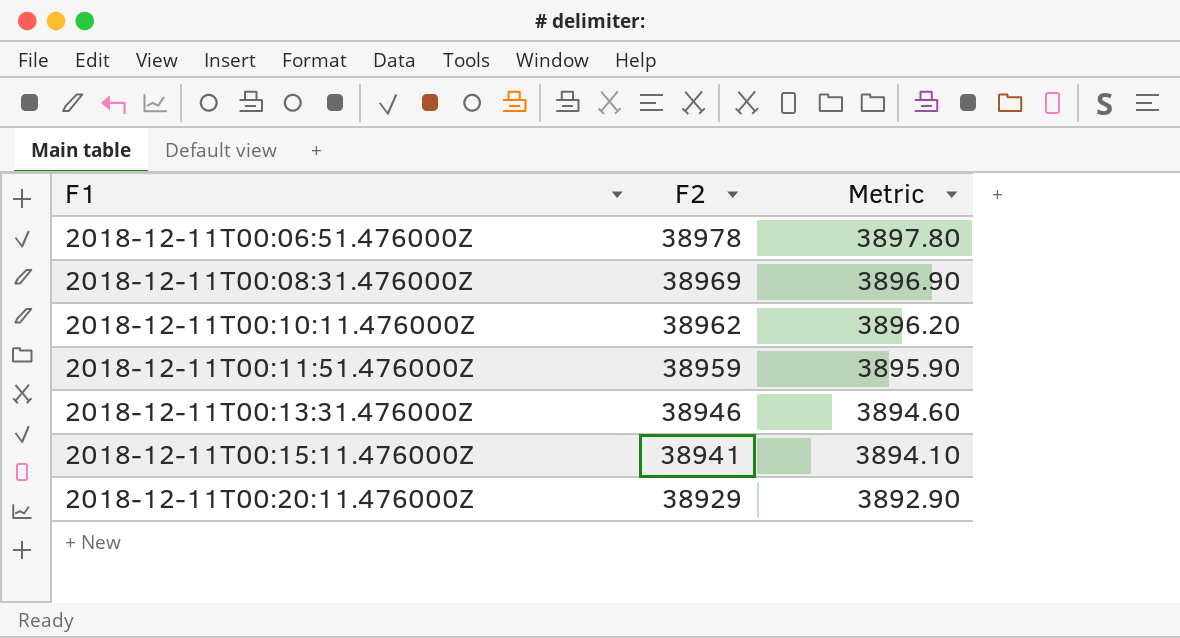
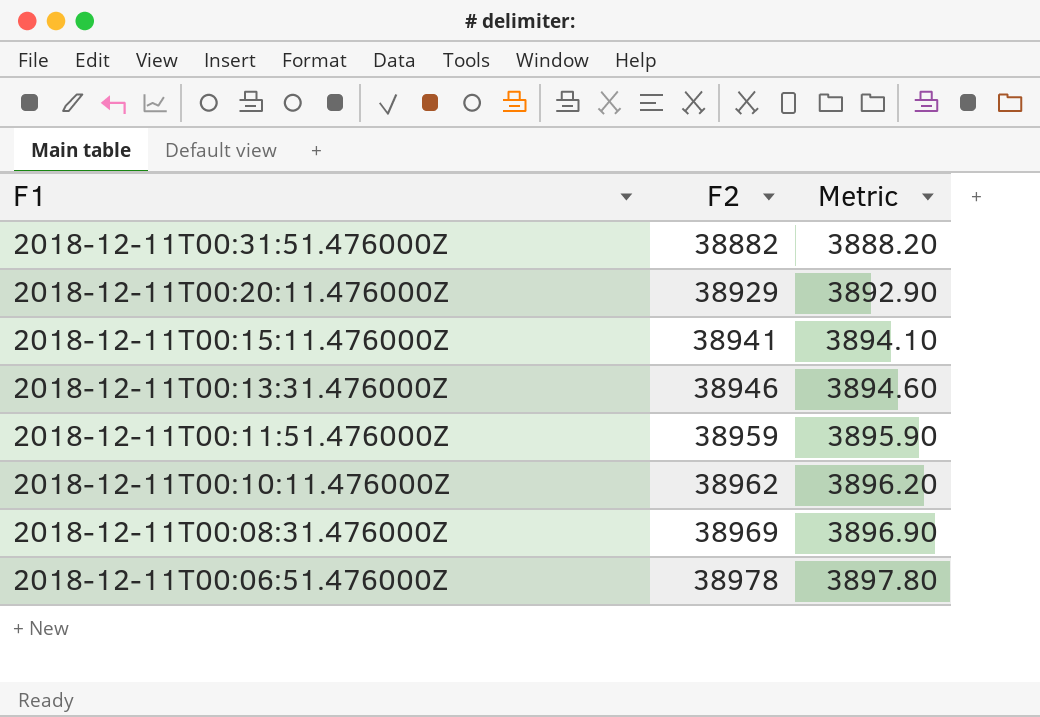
row order: F1 ascending -> F1 descending
row 2018-12-11T00:31:51.476000Z: none -> 38882 | 3888.20

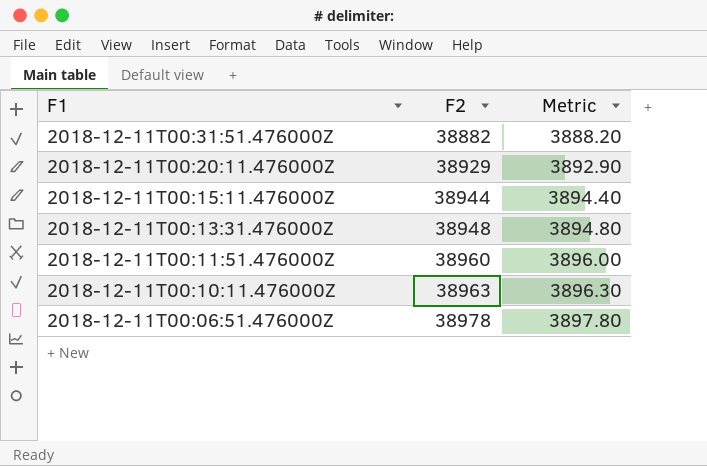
row 2018-12-11T00:08:31.476000Z: 38969 | 3896.90 -> none
2018-12-11T00:15:11.476000Z | F2: 38941 -> 38944
2018-12-11T00:15:11.476000Z | Metric: 3894.10 -> 3894.40
2018-12-11T00:13:31.476000Z | F2: 38946 -> 38948
2018-12-11T00:13:31.476000Z | Metric: 3894.60 -> 3894.80
2018-12-11T00:11:51.476000Z | F2: 38959 -> 38960
2018-12-11T00:11:51.476000Z | Metric: 3895.90 -> 3896.00
2018-12-11T00:10:11.476000Z | F2: 38962 -> 38963
2018-12-11T00:10:11.476000Z | Metric: 3896.20 -> 3896.30

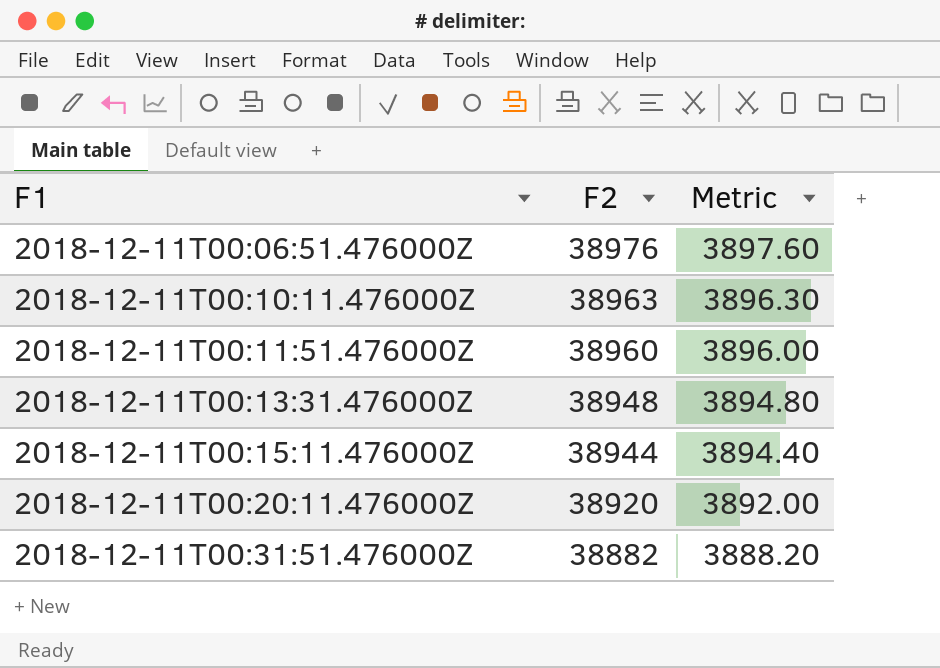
row order: F1 descending -> F1 ascending
2018-12-11T00:06:51.476000Z | F2: 38978 -> 38976
2018-12-11T00:06:51.476000Z | Metric: 3897.80 -> 3897.60
2018-12-11T00:20:11.476000Z | F2: 38929 -> 38920
2018-12-11T00:20:11.476000Z | Metric: 3892.90 -> 3892.00

